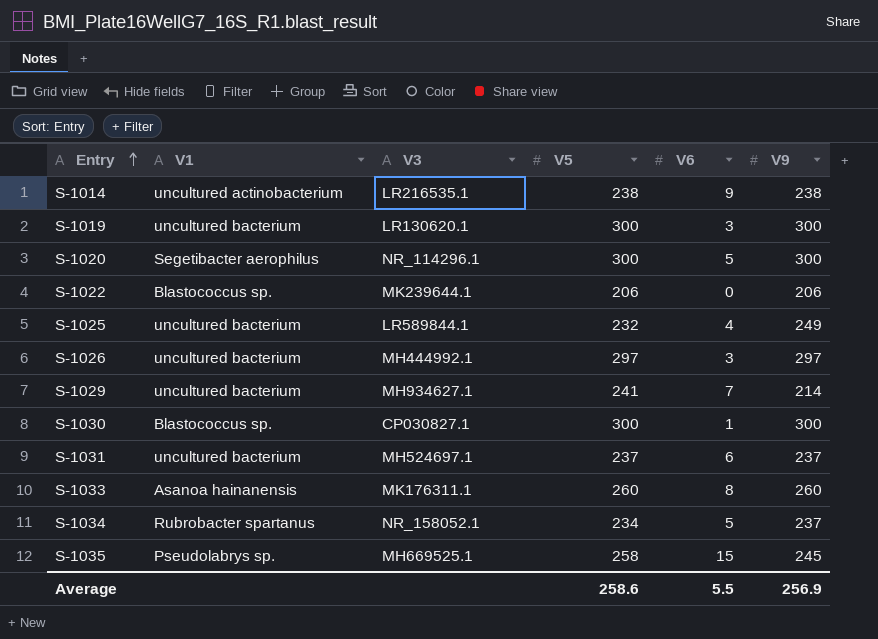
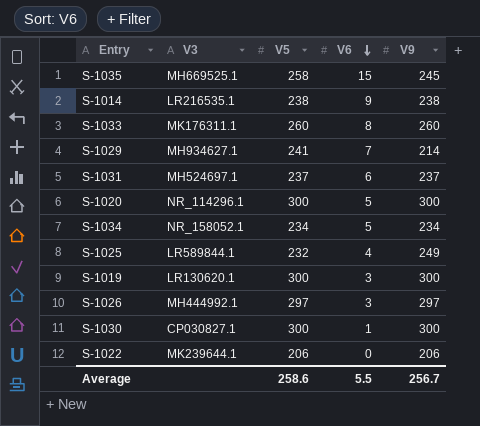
row order: Entry ascending -> V6 descending
column V1 | position: 2 -> none
S-1034 | V9: 237 -> 234
Average | V9: 256.9 -> 256.7

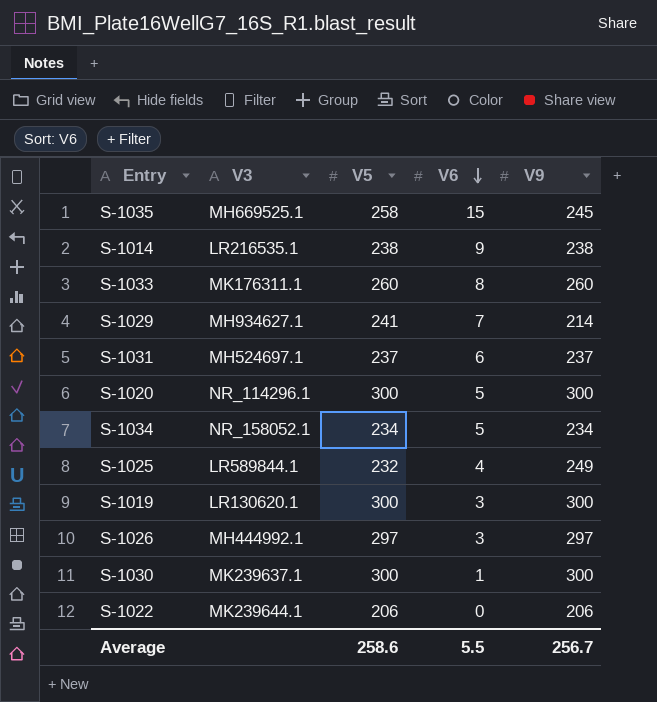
S-1030 | V3: CP030827.1 -> MK239637.1

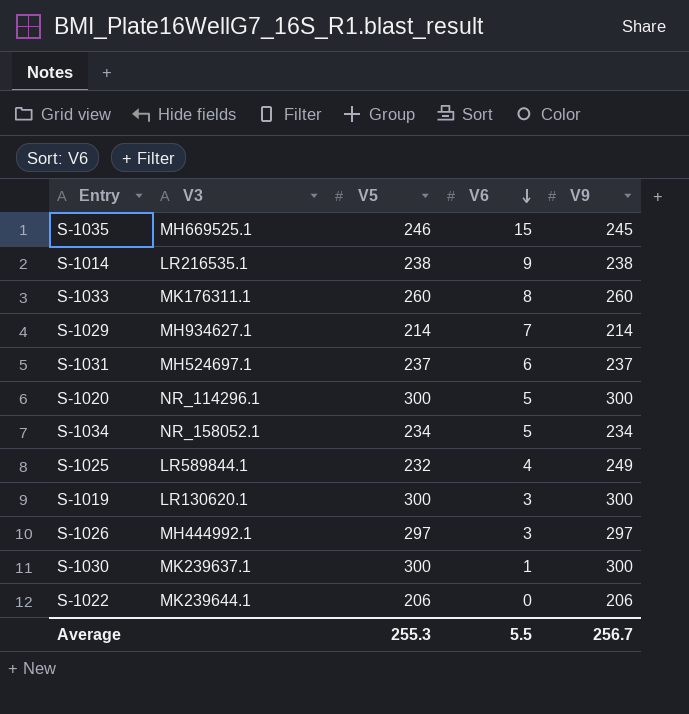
S-1035 | V5: 258 -> 246
S-1029 | V5: 241 -> 214
Average | V5: 258.6 -> 255.3

